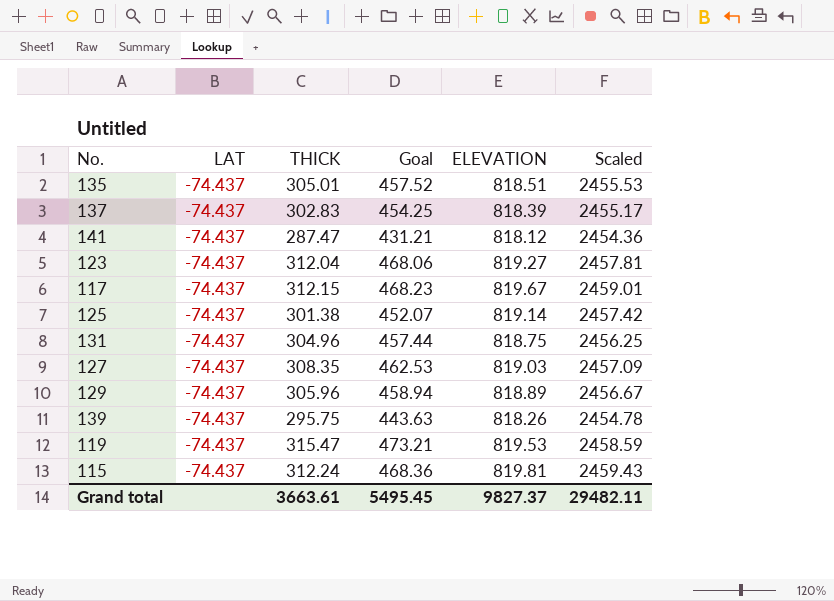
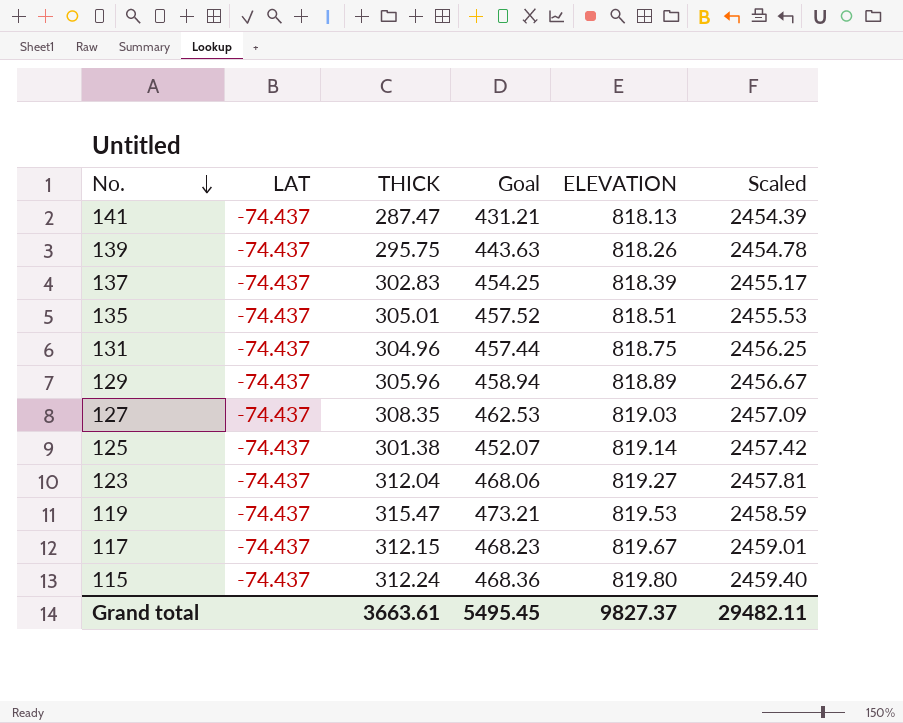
row order: none -> No. descending
141 | ELEVATION: 818.12 -> 818.13
141 | Scaled: 2454.36 -> 2454.39
115 | ELEVATION: 819.81 -> 819.80
115 | Scaled: 2459.43 -> 2459.40

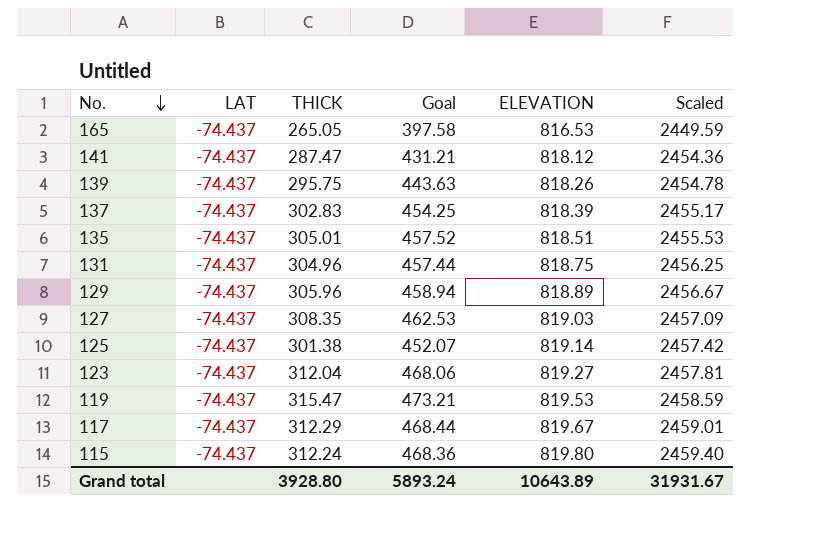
row 165: none -> -74.437 | 265.05 | 397.58 | 816.53 | 2449.59
141 | ELEVATION: 818.13 -> 818.12
141 | Scaled: 2454.39 -> 2454.36
117 | THICK: 312.15 -> 312.29
117 | Goal: 468.23 -> 468.44
Grand total | THICK: 3663.61 -> 3928.80
Grand total | Goal: 5495.45 -> 5893.24
Grand total | ELEVATION: 9827.37 -> 10643.89
Grand total | Scaled: 29482.11 -> 31931.67

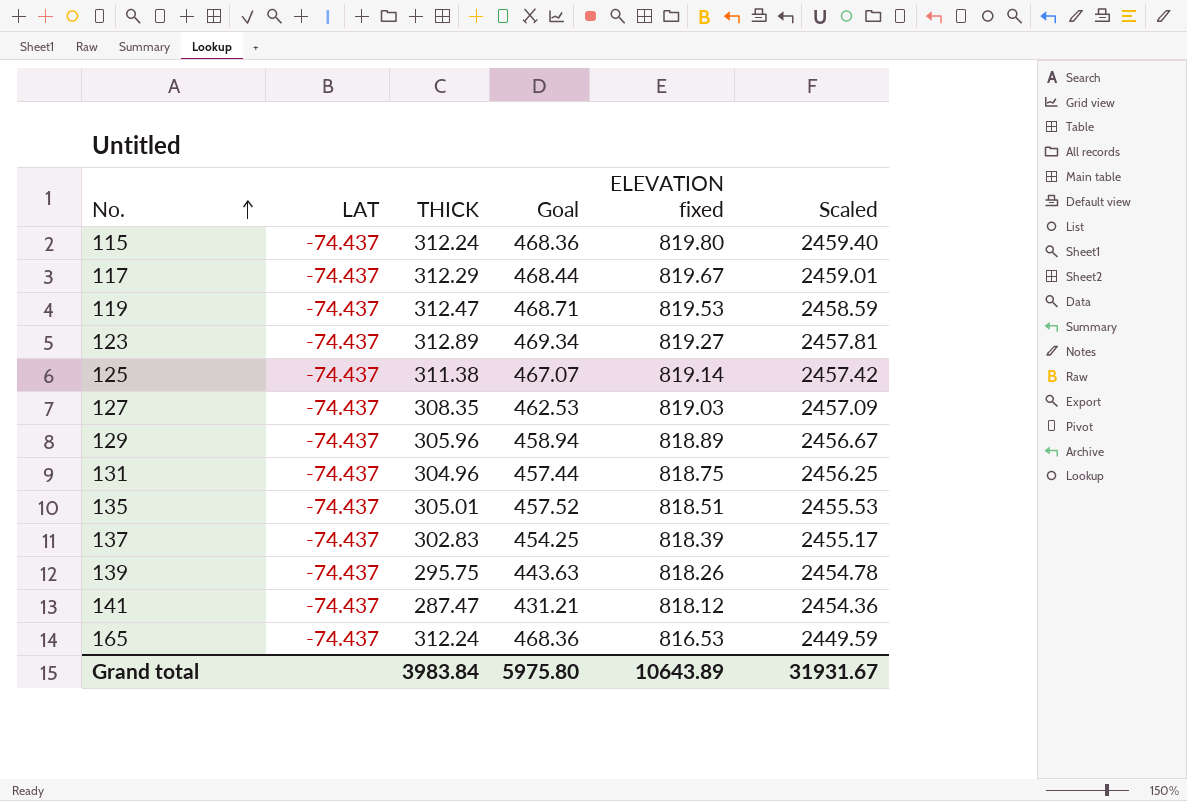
row order: No. descending -> No. ascending
column name: ELEVATION -> ELEVATION fixed
119 | THICK: 315.47 -> 312.47
119 | Goal: 473.21 -> 468.71
123 | THICK: 312.04 -> 312.89
123 | Goal: 468.06 -> 469.34
125 | THICK: 301.38 -> 311.38
125 | Goal: 452.07 -> 467.07
165 | THICK: 265.05 -> 312.24
165 | Goal: 397.58 -> 468.36
Grand total | THICK: 3928.80 -> 3983.84
Grand total | Goal: 5893.24 -> 5975.80

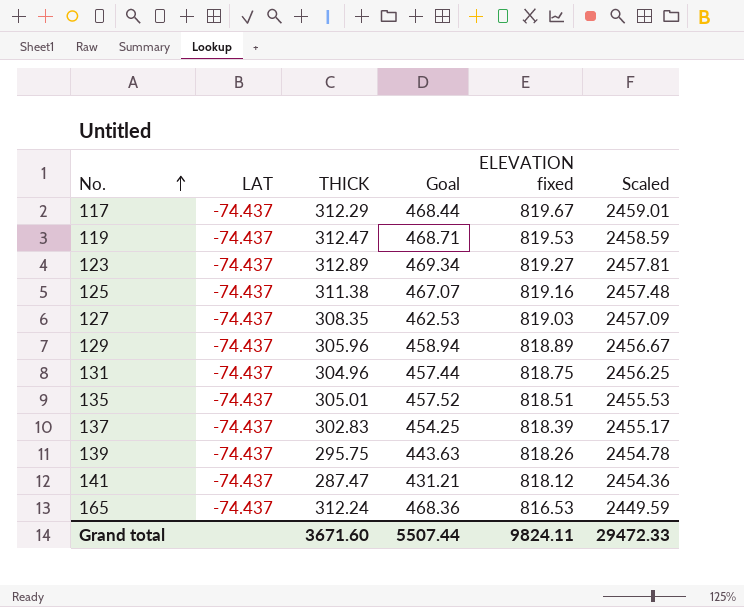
row 115: -74.437 | 312.24 | 468.36 | 819.80 | 2459.40 -> none
125 | ELEVATION fixed: 819.14 -> 819.16
125 | Scaled: 2457.42 -> 2457.48
Grand total | THICK: 3983.84 -> 3671.60
Grand total | Goal: 5975.80 -> 5507.44
Grand total | ELEVATION fixed: 10643.89 -> 9824.11
Grand total | Scaled: 31931.67 -> 29472.33

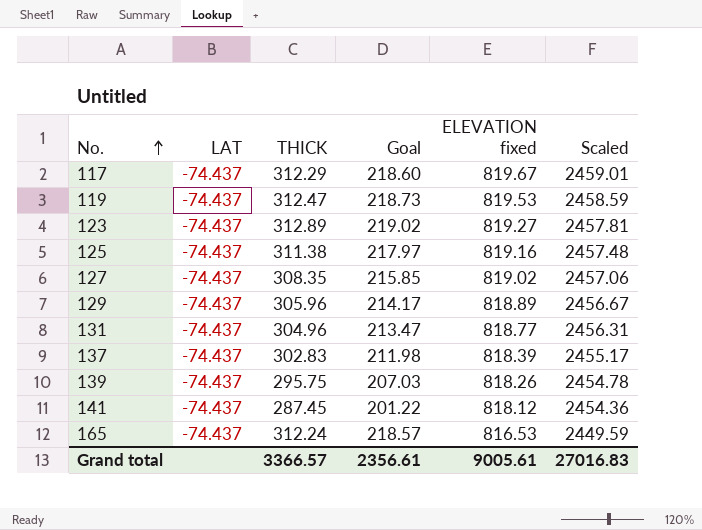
column Goal | formula: [THICK] * 1.5 -> [THICK] * 0.7
row 135: -74.437 | 305.01 | 457.52 | 818.51 | 2455.53 -> none
127 | ELEVATION fixed: 819.03 -> 819.02
127 | Scaled: 2457.09 -> 2457.06
131 | ELEVATION fixed: 818.75 -> 818.77
131 | Scaled: 2456.25 -> 2456.31
141 | THICK: 287.47 -> 287.45
Grand total | THICK: 3671.60 -> 3366.57
Grand total | Goal: 5507.44 -> 2356.61
Grand total | ELEVATION fixed: 9824.11 -> 9005.61
Grand total | Scaled: 29472.33 -> 27016.83

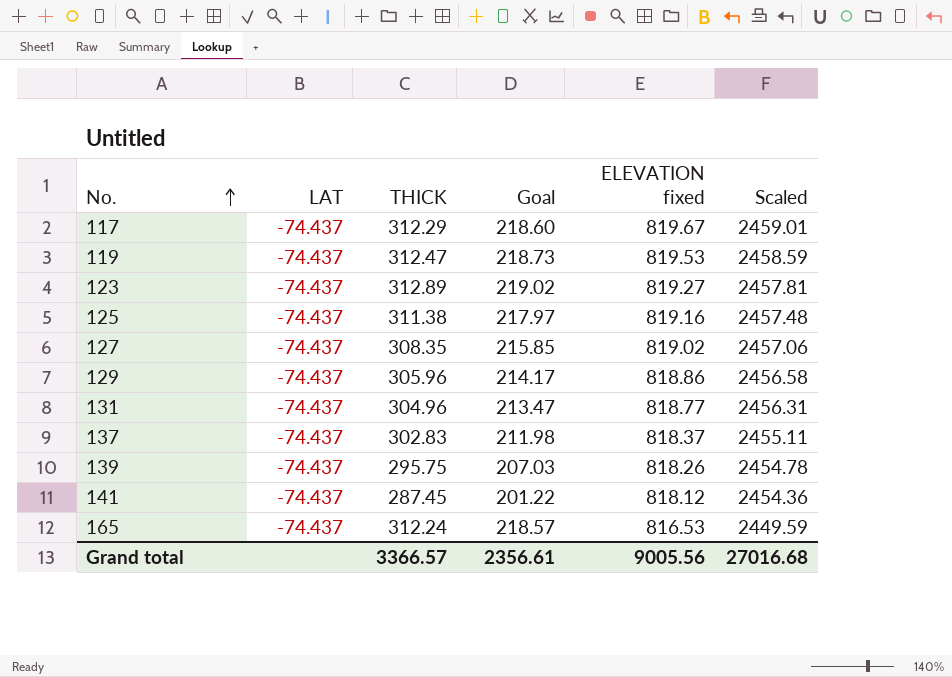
129 | ELEVATION fixed: 818.89 -> 818.86
129 | Scaled: 2456.67 -> 2456.58
137 | ELEVATION fixed: 818.39 -> 818.37
137 | Scaled: 2455.17 -> 2455.11
Grand total | ELEVATION fixed: 9005.61 -> 9005.56
Grand total | Scaled: 27016.83 -> 27016.68

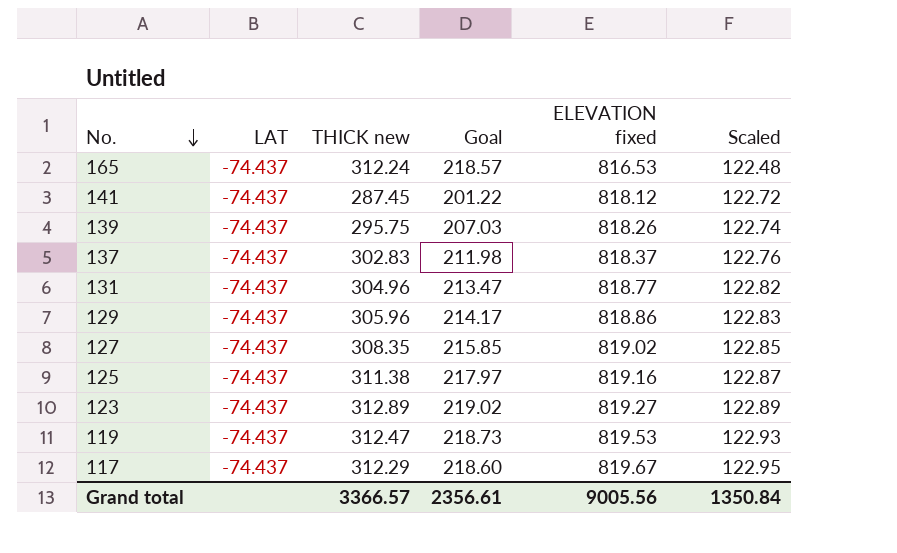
row order: No. ascending -> No. descending
column name: THICK -> THICK new
column Scaled | formula: [ELEVATION fixed] * 3 -> [ELEVATION fixed] * 0.15
Grand total | Scaled: 27016.68 -> 1350.84

